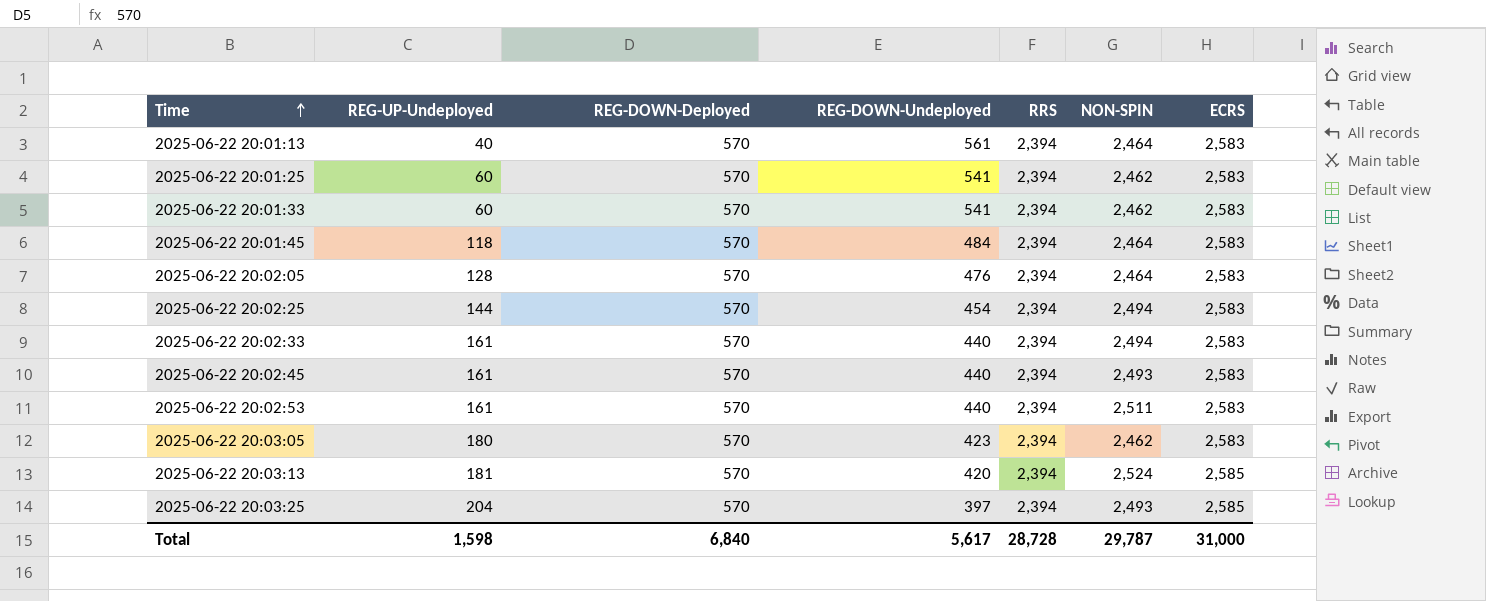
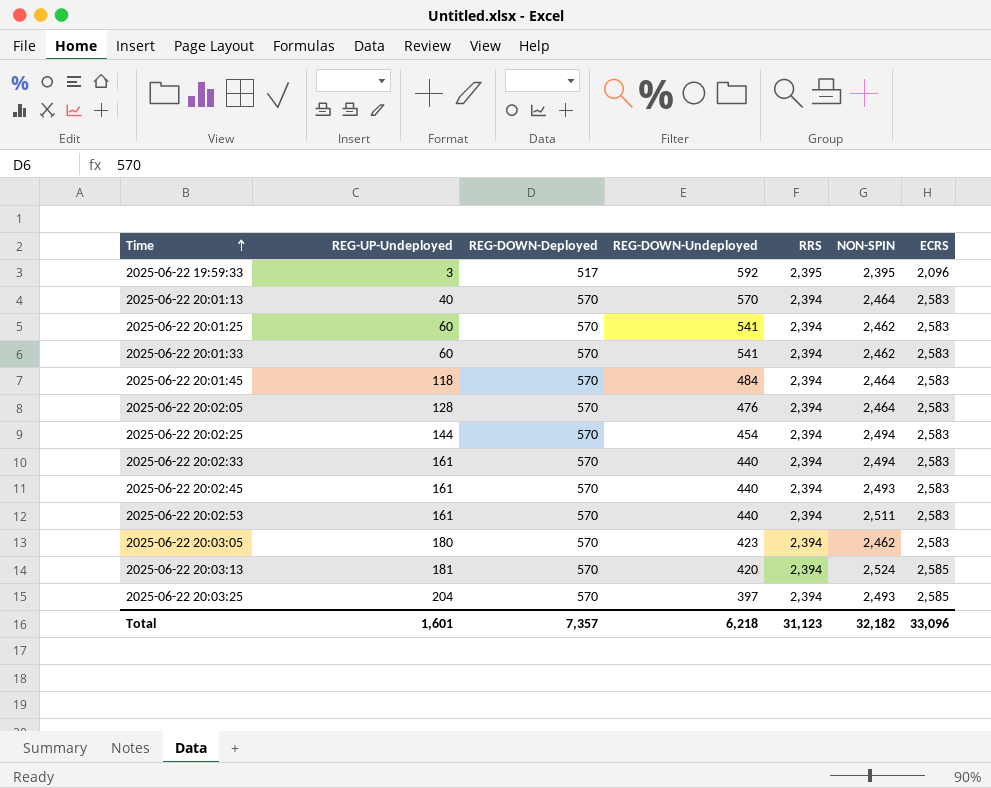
row 2025-06-22 19:59:33: none -> 3 | 517 | 592 | 2,395 | 2,395 | 2,096
2025-06-22 20:01:13 | REG-DOWN-Undeployed: 561 -> 570
Total | REG-UP-Undeployed: 1,598 -> 1,601
Total | REG-DOWN-Deployed: 6,840 -> 7,357
Total | REG-DOWN-Undeployed: 5,617 -> 6,218
Total | RRS: 28,728 -> 31,123
Total | NON-SPIN: 29,787 -> 32,182
Total | ECRS: 31,000 -> 33,096

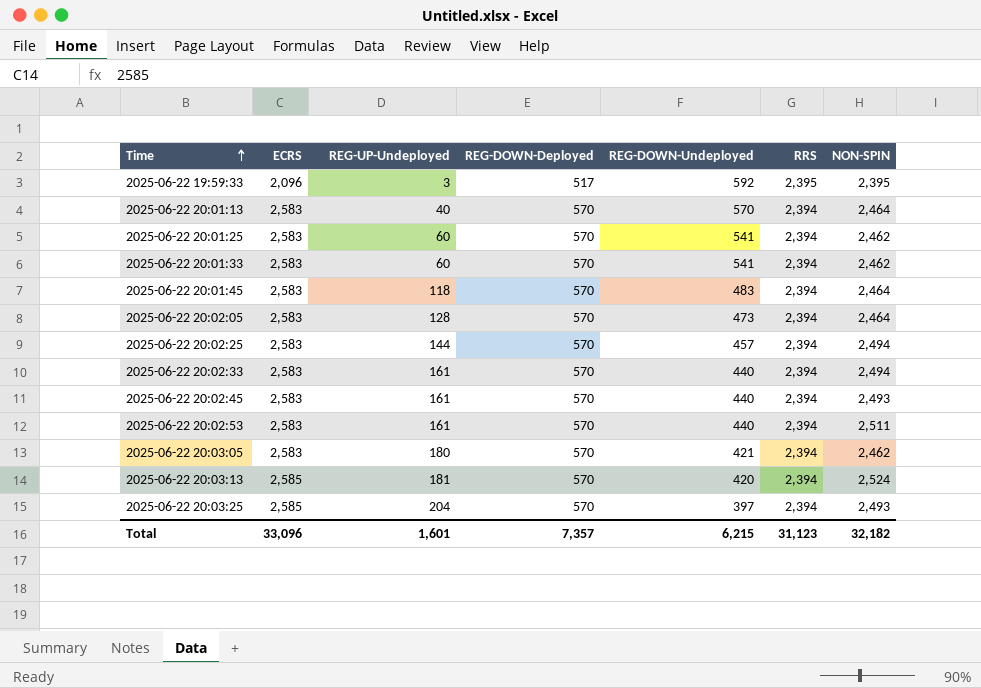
column ECRS | position: 7 -> 2
2025-06-22 20:01:45 | REG-DOWN-Undeployed: 484 -> 483
2025-06-22 20:02:05 | REG-DOWN-Undeployed: 476 -> 473
2025-06-22 20:02:25 | REG-DOWN-Undeployed: 454 -> 457
2025-06-22 20:03:05 | REG-DOWN-Undeployed: 423 -> 421
Total | REG-DOWN-Undeployed: 6,218 -> 6,215

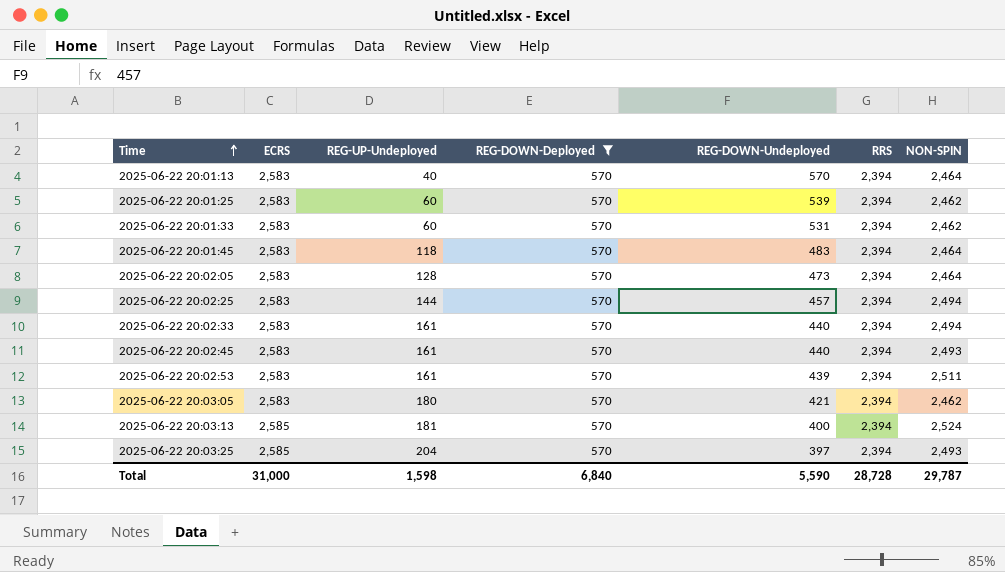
filter: none -> REG-DOWN-Deployed = 570
2025-06-22 20:01:25 | REG-DOWN-Undeployed: 541 -> 539
2025-06-22 20:01:33 | REG-DOWN-Undeployed: 541 -> 531
2025-06-22 20:02:53 | REG-DOWN-Undeployed: 440 -> 439
2025-06-22 20:03:13 | REG-DOWN-Undeployed: 420 -> 400
Total | ECRS: 33,096 -> 31,000
Total | REG-UP-Undeployed: 1,601 -> 1,598
Total | REG-DOWN-Deployed: 7,357 -> 6,840
Total | REG-DOWN-Undeployed: 6,215 -> 5,590
Total | RRS: 31,123 -> 28,728
Total | NON-SPIN: 32,182 -> 29,787

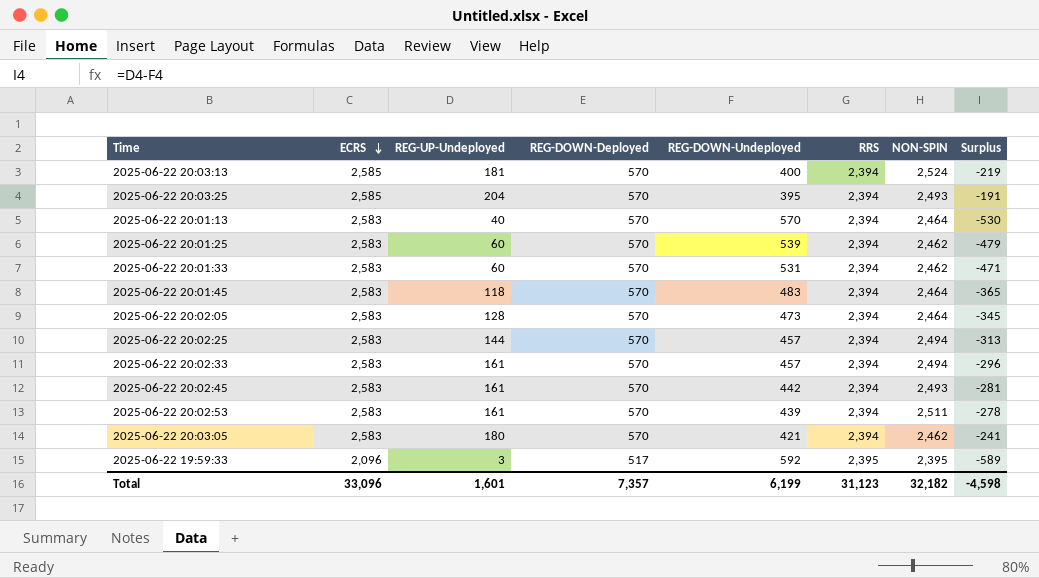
filter: REG-DOWN-Deployed = 570 -> none
row order: Time ascending -> ECRS descending
column Surplus | formula: none -> [REG-UP-Undeployed] - [REG-DOWN-Undeployed]
2025-06-22 20:03:25 | REG-DOWN-Undeployed: 397 -> 395
2025-06-22 20:02:33 | REG-DOWN-Undeployed: 440 -> 457
2025-06-22 20:02:45 | REG-DOWN-Undeployed: 440 -> 442
Total | ECRS: 31,000 -> 33,096
Total | REG-UP-Undeployed: 1,598 -> 1,601
Total | REG-DOWN-Deployed: 6,840 -> 7,357
Total | REG-DOWN-Undeployed: 5,590 -> 6,199
Total | RRS: 28,728 -> 31,123
Total | NON-SPIN: 29,787 -> 32,182

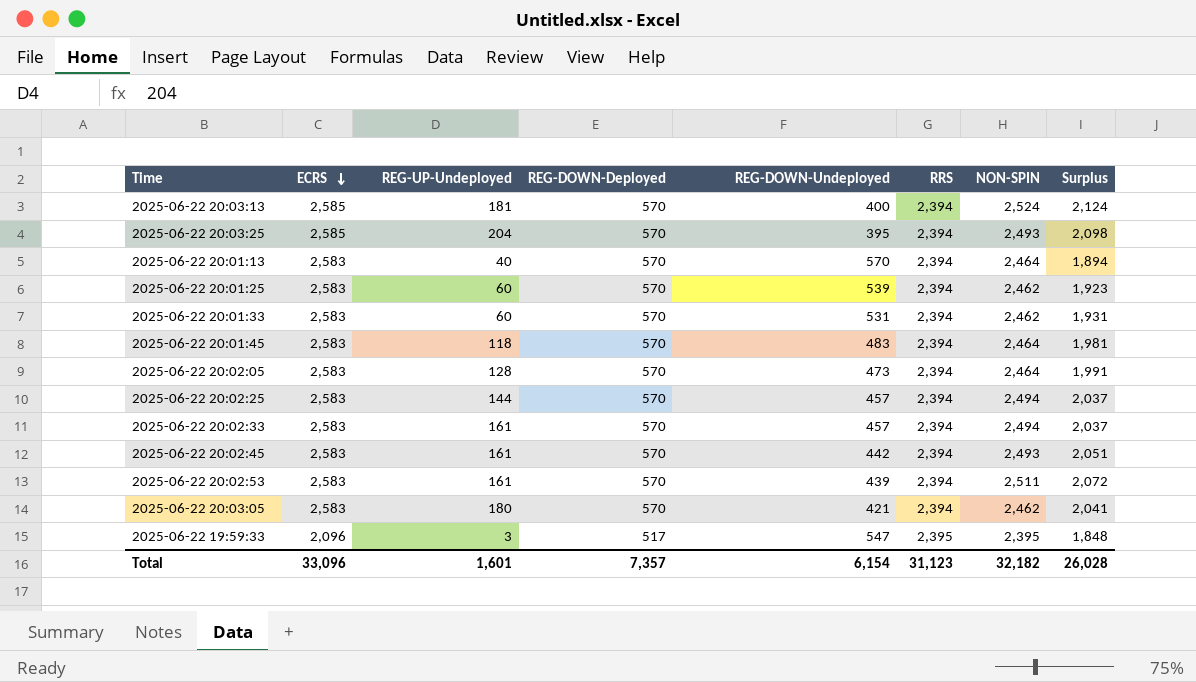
column Surplus | formula: [REG-UP-Undeployed] - [REG-DOWN-Undeployed] -> [NON-SPIN] - [REG-DOWN-Undeployed]
2025-06-22 19:59:33 | REG-DOWN-Undeployed: 592 -> 547
Total | REG-DOWN-Undeployed: 6,199 -> 6,154
Total | Surplus: -4,598 -> 26,028

